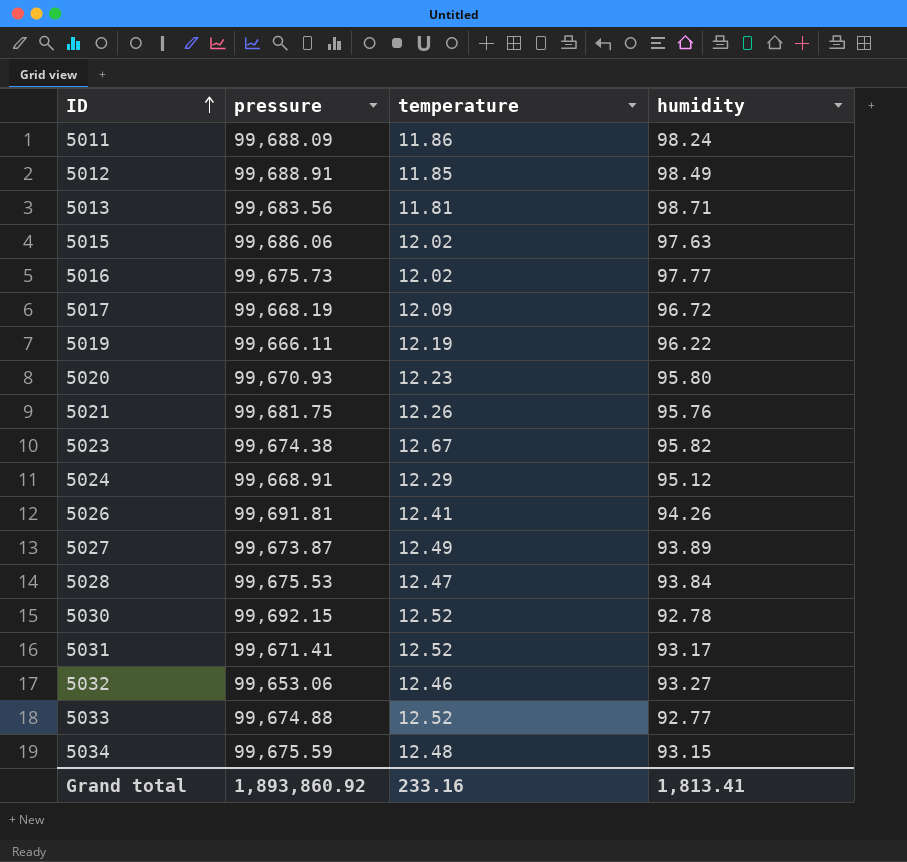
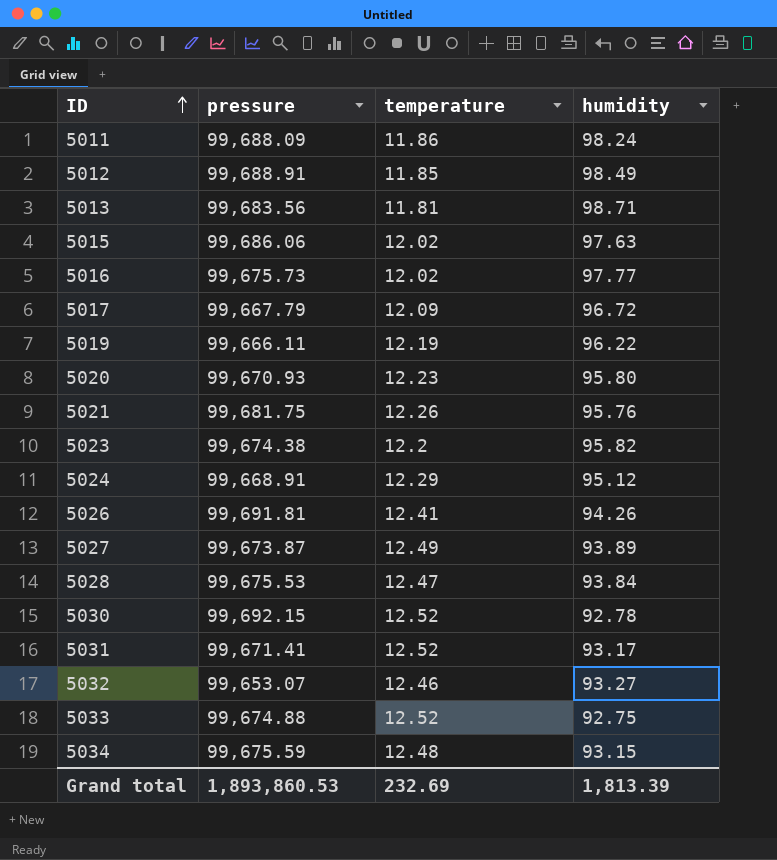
5017 | pressure: 99,668.19 -> 99,667.79
5023 | temperature: 12.67 -> 12.2
5032 | pressure: 99,653.06 -> 99,653.07
5033 | humidity: 92.77 -> 92.75
Grand total | pressure: 1,893,860.92 -> 1,893,860.53
Grand total | temperature: 233.16 -> 232.69
Grand total | humidity: 1,813.41 -> 1,813.39

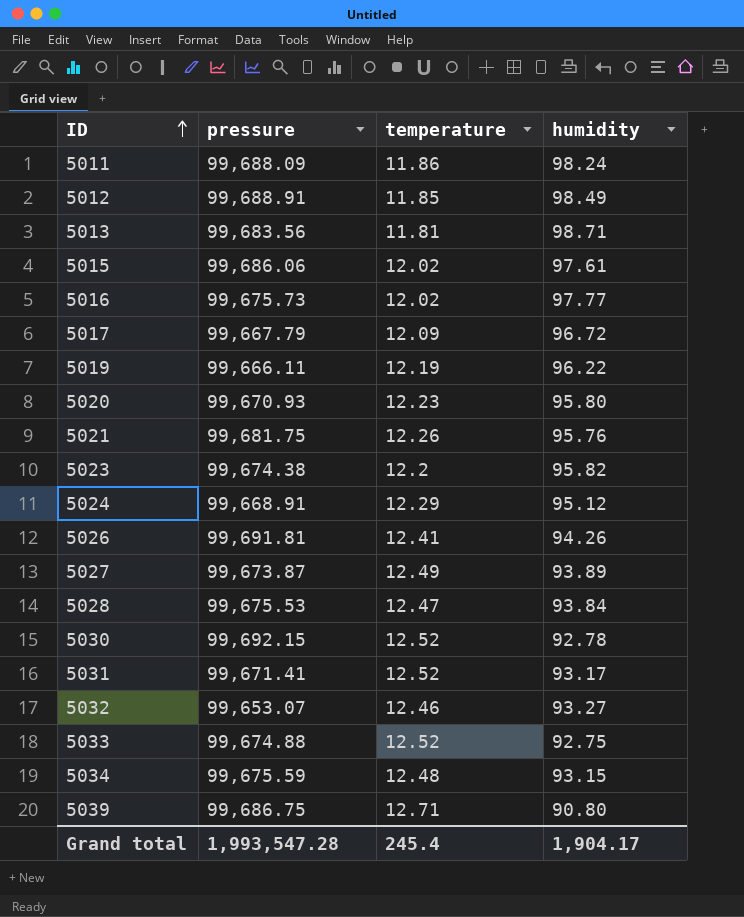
5015 | humidity: 97.63 -> 97.61
row 5039: none -> 99,686.75 | 12.71 | 90.80
Grand total | pressure: 1,893,860.53 -> 1,993,547.28
Grand total | temperature: 232.69 -> 245.4
Grand total | humidity: 1,813.39 -> 1,904.17

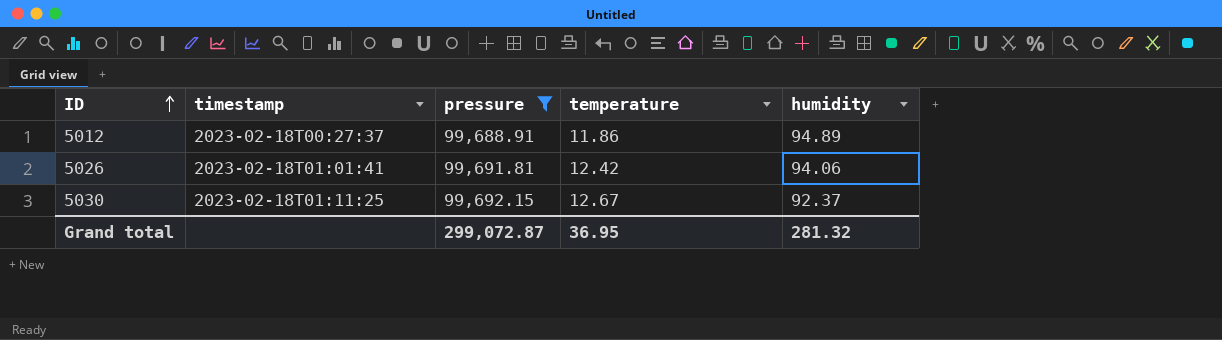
filter: none -> pressure >= 99,688.91
column timestamp | position: none -> 2
5012 | temperature: 11.85 -> 11.86
5012 | humidity: 98.49 -> 94.89
5026 | temperature: 12.41 -> 12.42
5026 | humidity: 94.26 -> 94.06
5030 | temperature: 12.52 -> 12.67
5030 | humidity: 92.78 -> 92.37
Grand total | pressure: 1,993,547.28 -> 299,072.87
Grand total | temperature: 245.4 -> 36.95
Grand total | humidity: 1,904.17 -> 281.32

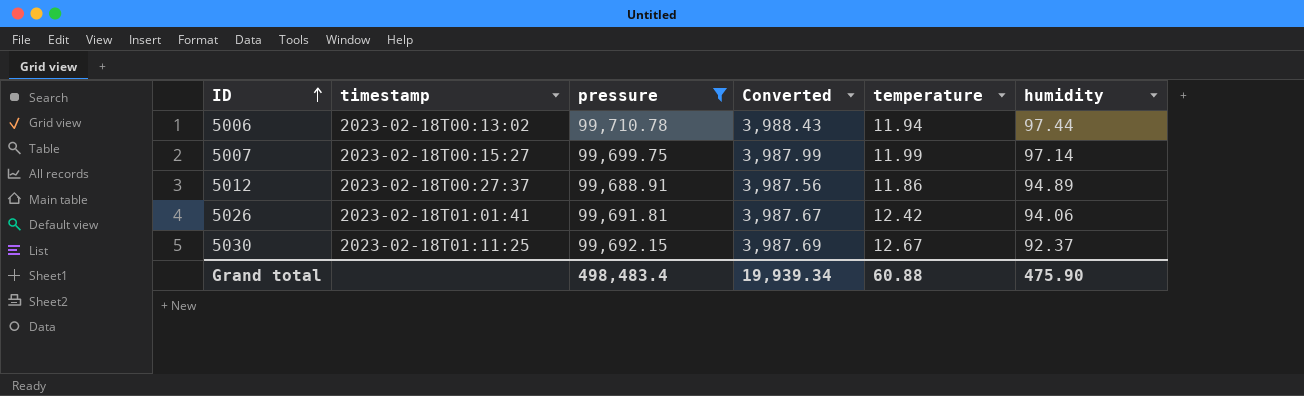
column Converted | formula: none -> [pressure] * 0.04
row 5006: none -> 2023-02-18T00:13:02 | 99,710.78 | 3,988.43 | 11.94 | 97.44
row 5007: none -> 2023-02-18T00:15:27 | 99,699.75 | 3,987.99 | 11.99 | 97.14
Grand total | pressure: 299,072.87 -> 498,483.4
Grand total | temperature: 36.95 -> 60.88
Grand total | humidity: 281.32 -> 475.90

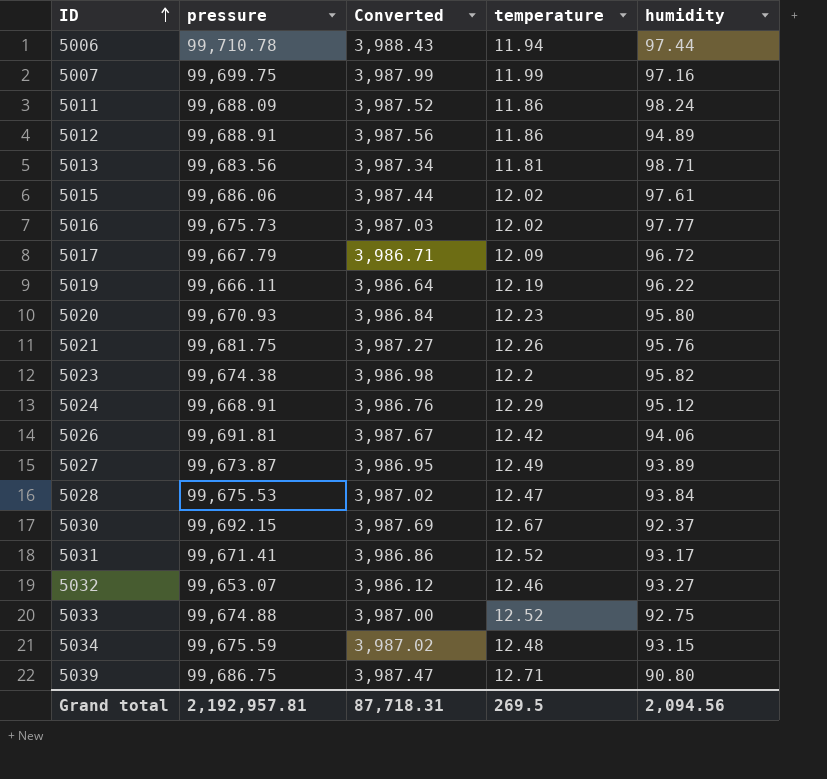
filter: pressure >= 99,688.91 -> none
column timestamp | position: 2 -> none
5007 | humidity: 97.14 -> 97.16
Grand total | pressure: 498,483.4 -> 2,192,957.81
Grand total | Converted: 19,939.34 -> 87,718.31
Grand total | temperature: 60.88 -> 269.5
Grand total | humidity: 475.90 -> 2,094.56

